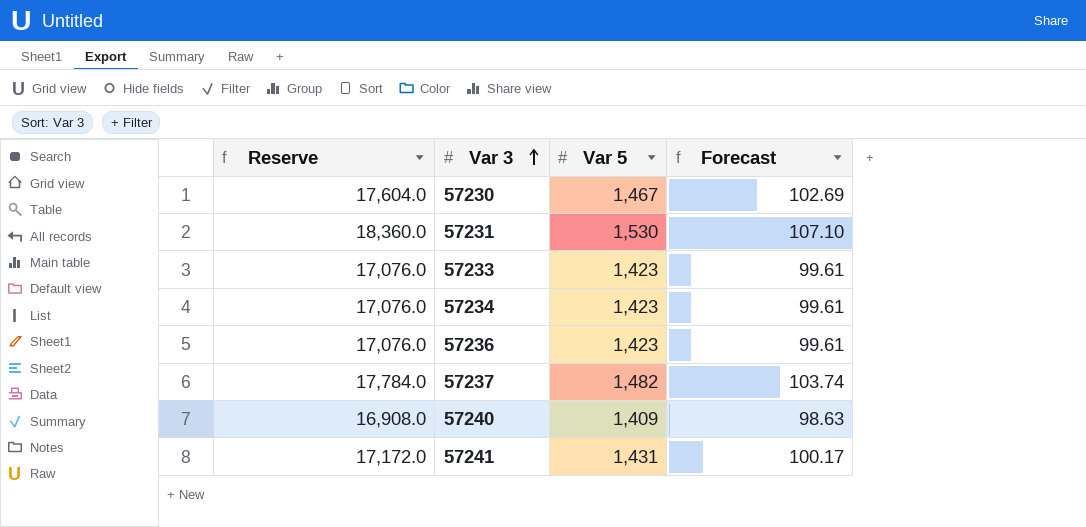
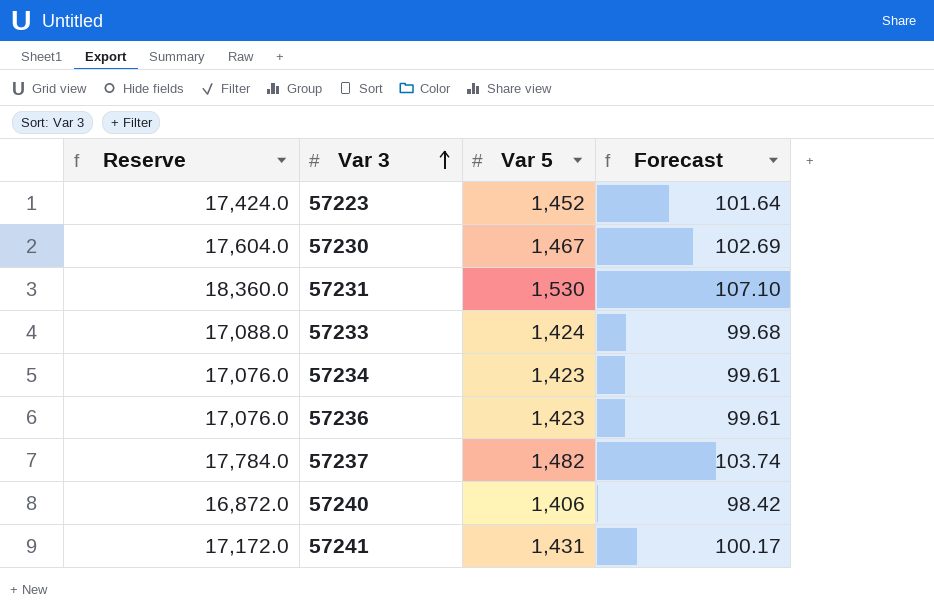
row 57223: none -> 17,424.0 | 1,452 | 101.64
57233 | Reserve: 17,076.0 -> 17,088.0
57233 | Var 5: 1,423 -> 1,424
57233 | Forecast: 99.61 -> 99.68
57240 | Reserve: 16,908.0 -> 16,872.0
57240 | Var 5: 1,409 -> 1,406
57240 | Forecast: 98.63 -> 98.42

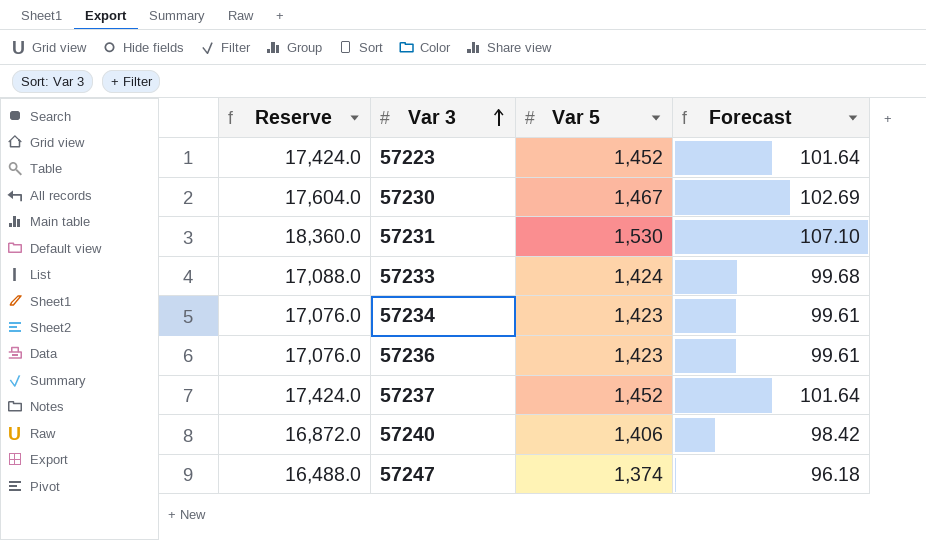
row 57241: 17,172.0 | 1,431 | 100.17 -> none
57237 | Reserve: 17,784.0 -> 17,424.0
57237 | Var 5: 1,482 -> 1,452
57237 | Forecast: 103.74 -> 101.64
row 57247: none -> 16,488.0 | 1,374 | 96.18

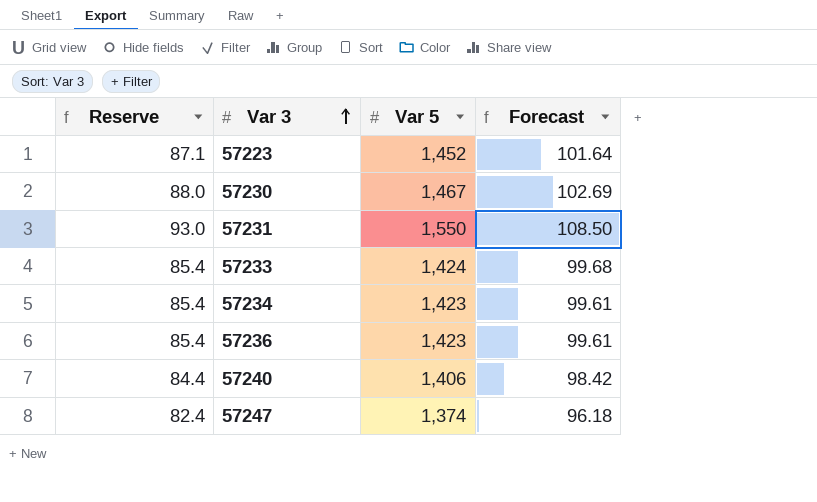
column Reserve | formula: [Var 5] * 12 -> [Var 5] * 0.06
row 57237: 17,424.0 | 1,452 | 101.64 -> none
57231 | Var 5: 1,530 -> 1,550
57231 | Forecast: 107.10 -> 108.50

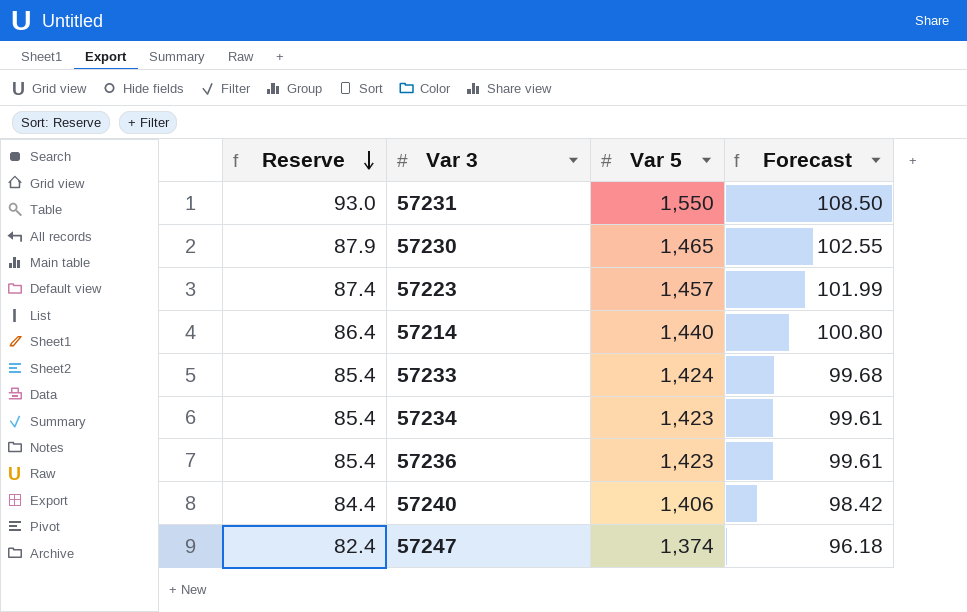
row order: Var 3 ascending -> Reserve descending
57230 | Reserve: 88.0 -> 87.9
57230 | Var 5: 1,467 -> 1,465
57230 | Forecast: 102.69 -> 102.55
57223 | Reserve: 87.1 -> 87.4
57223 | Var 5: 1,452 -> 1,457
57223 | Forecast: 101.64 -> 101.99
row 57214: none -> 86.4 | 1,440 | 100.80

